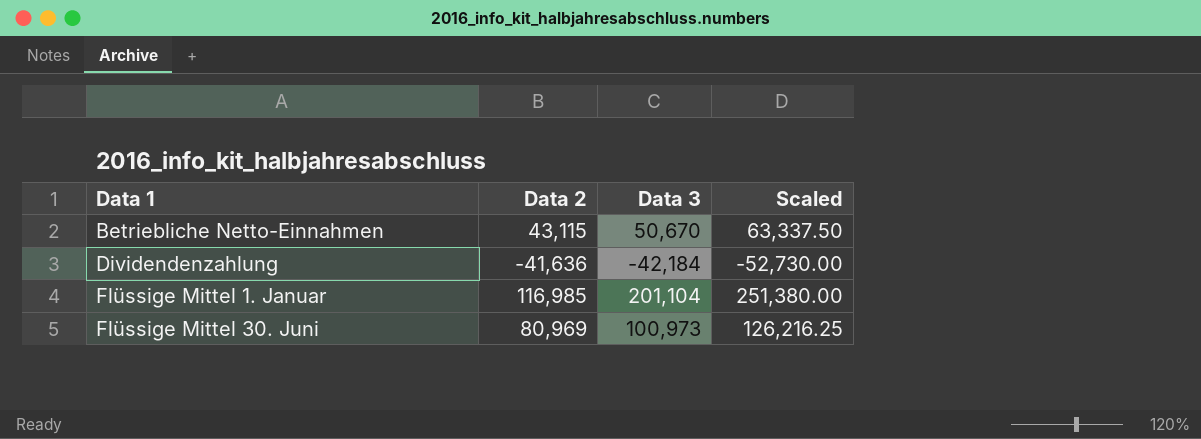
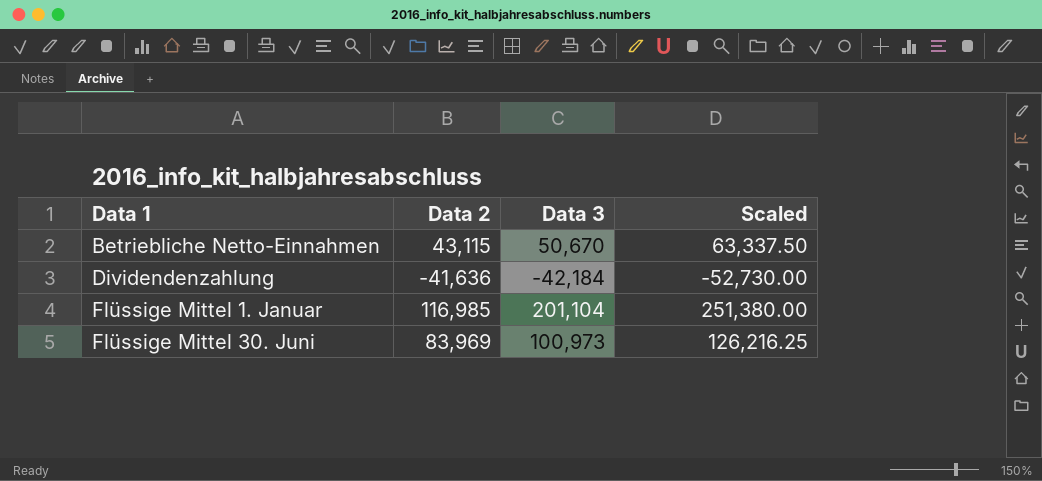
Flüssige Mittel 30. Juni | Data 2: 80,969 -> 83,969

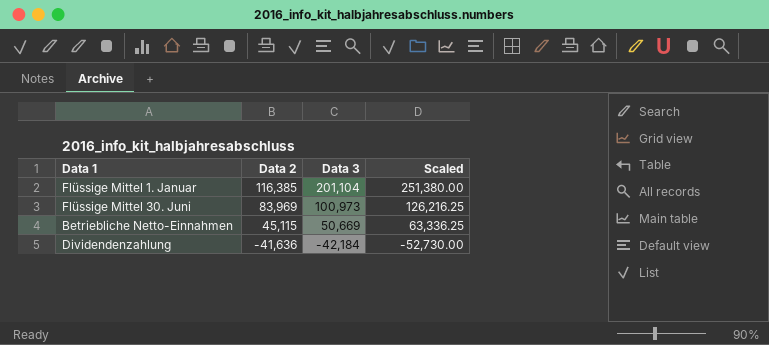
row order: Data 1 ascending -> Data 2 descending
Flüssige Mittel 1. Januar | Data 2: 116,985 -> 116,385
Betriebliche Netto-Einnahmen | Data 2: 43,115 -> 45,115
Betriebliche Netto-Einnahmen | Data 3: 50,670 -> 50,669
Betriebliche Netto-Einnahmen | Scaled: 63,337.50 -> 63,336.25

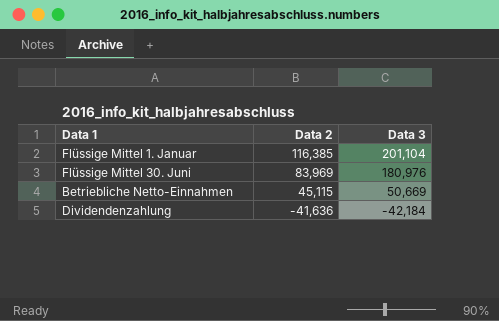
column Scaled | formula: [Data 3] * 1.25 -> none
Flüssige Mittel 30. Juni | Data 3: 100,973 -> 180,976

